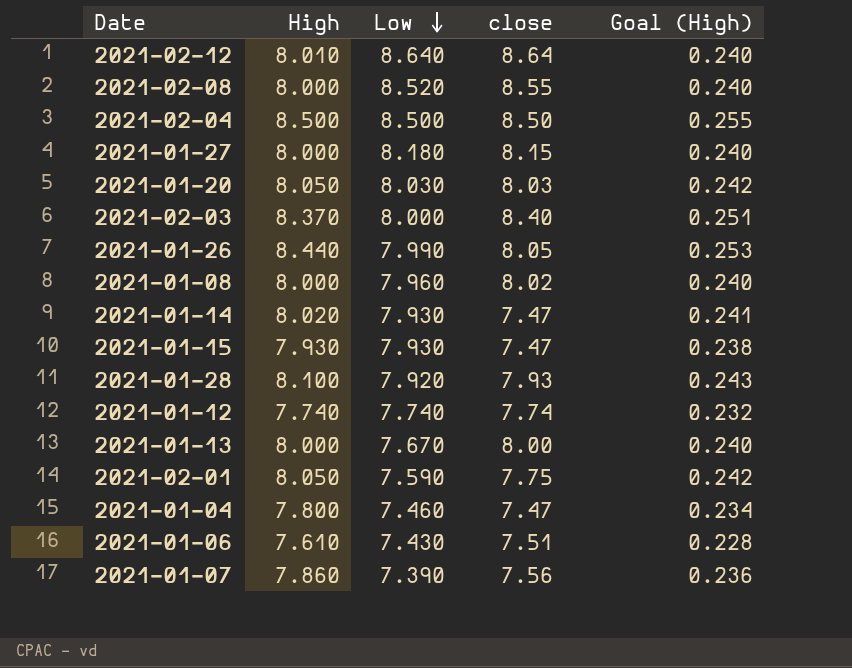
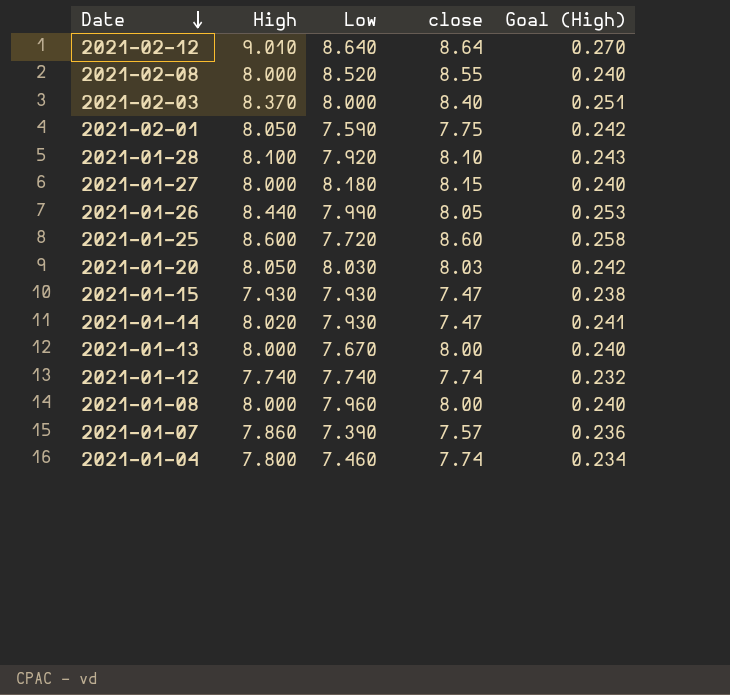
row order: Low descending -> Date descending
row 2021-02-04: 8.500 | 8.500 | 8.50 | 0.255 -> none
row 2021-01-06: 7.610 | 7.430 | 7.51 | 0.228 -> none
2021-02-12 | High: 8.010 -> 9.010
2021-02-12 | Goal (High): 0.240 -> 0.270
2021-01-28 | close: 7.93 -> 8.10
row 2021-01-25: none -> 8.600 | 7.720 | 8.60 | 0.258
2021-01-08 | close: 8.02 -> 8.00
2021-01-07 | close: 7.56 -> 7.57
2021-01-04 | close: 7.47 -> 7.74

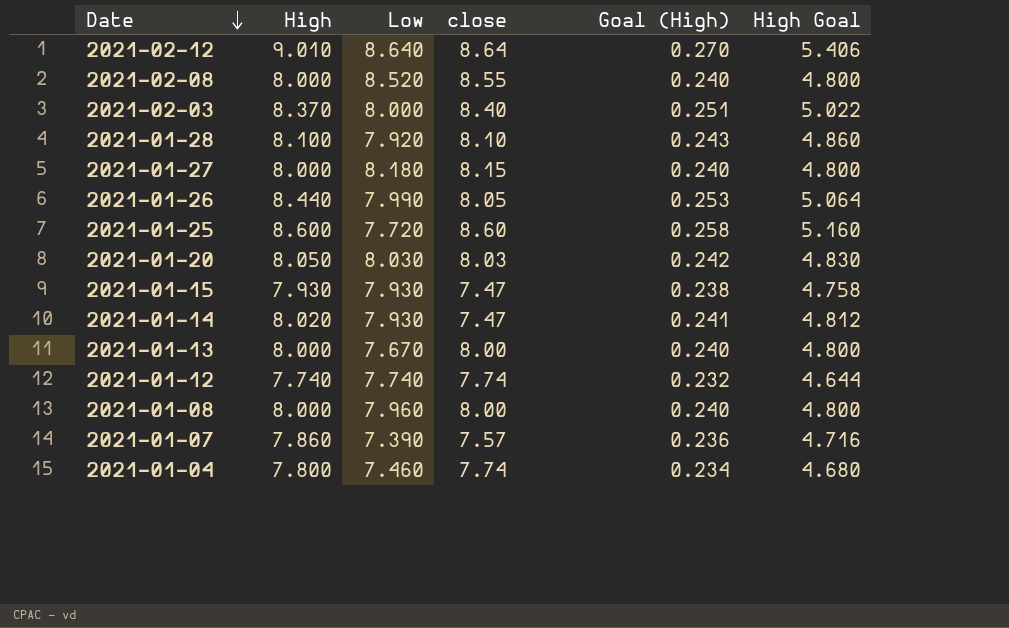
column High Goal | formula: none -> [High] * 0.6
row 2021-02-01: 8.050 | 7.590 | 7.75 | 0.242 -> none

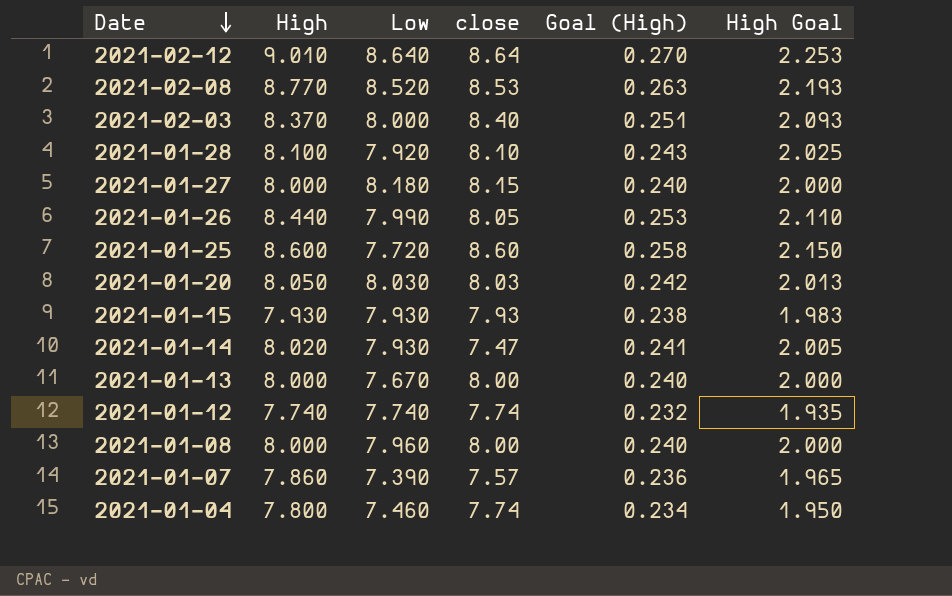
column High Goal | formula: [High] * 0.6 -> [High] * 0.25
2021-02-08 | High: 8.000 -> 8.770
2021-02-08 | close: 8.55 -> 8.53
2021-02-08 | Goal (High): 0.240 -> 0.263
2021-01-15 | close: 7.47 -> 7.93

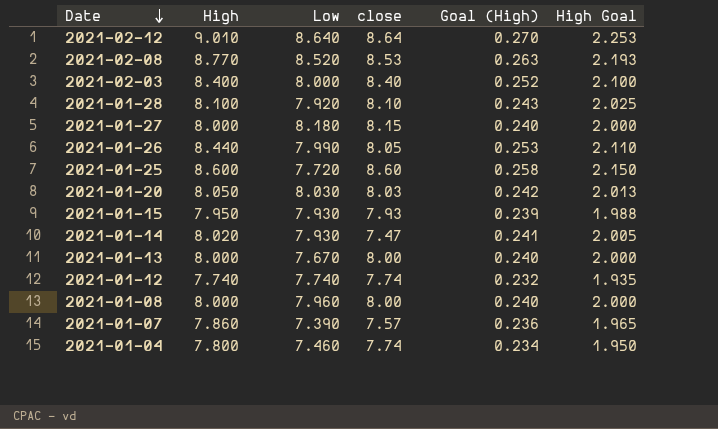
2021-02-03 | High: 8.370 -> 8.400
2021-02-03 | Goal (High): 0.251 -> 0.252
2021-02-03 | High Goal: 2.093 -> 2.100
2021-01-15 | High: 7.930 -> 7.950
2021-01-15 | Goal (High): 0.238 -> 0.239
2021-01-15 | High Goal: 1.983 -> 1.988

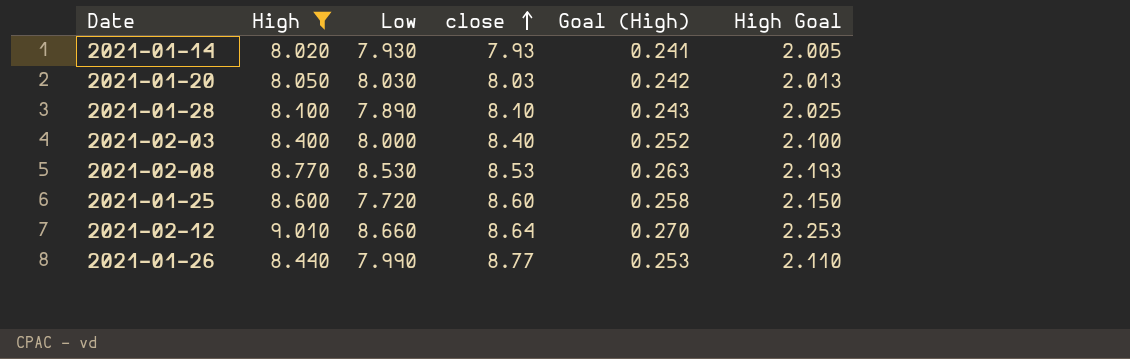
filter: none -> High >= 8.020
row order: Date descending -> close ascending
2021-01-14 | close: 7.47 -> 7.93
2021-01-28 | Low: 7.920 -> 7.890
2021-02-08 | Low: 8.520 -> 8.530
2021-02-12 | Low: 8.640 -> 8.660
2021-01-26 | close: 8.05 -> 8.77

